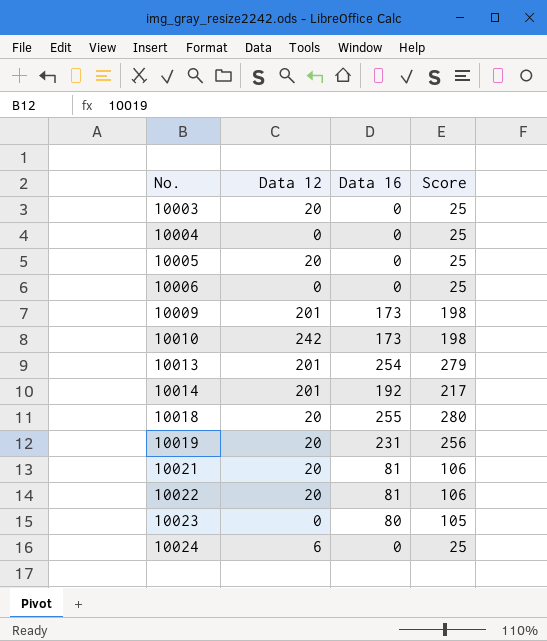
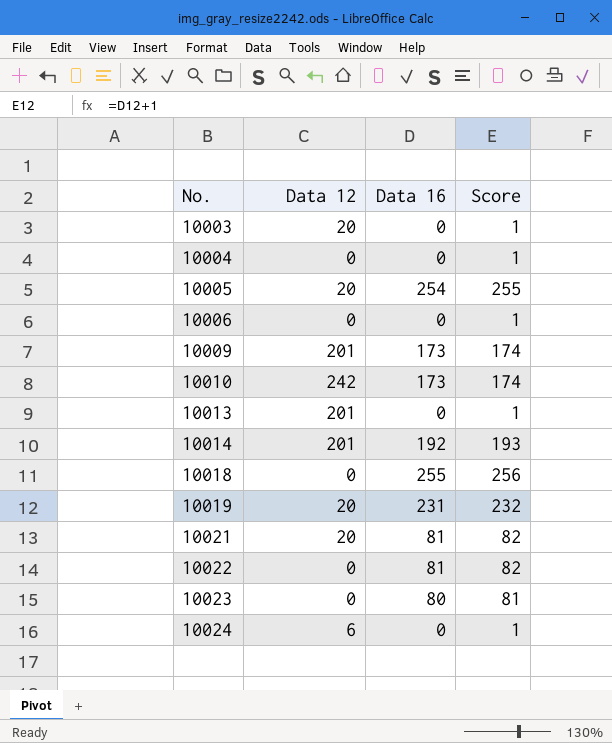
column Score | formula: [Data 16] + 25 -> [Data 16] + 1
10005 | Data 16: 0 -> 254
10013 | Data 16: 254 -> 0
10018 | Data 12: 20 -> 0
10022 | Data 12: 20 -> 0

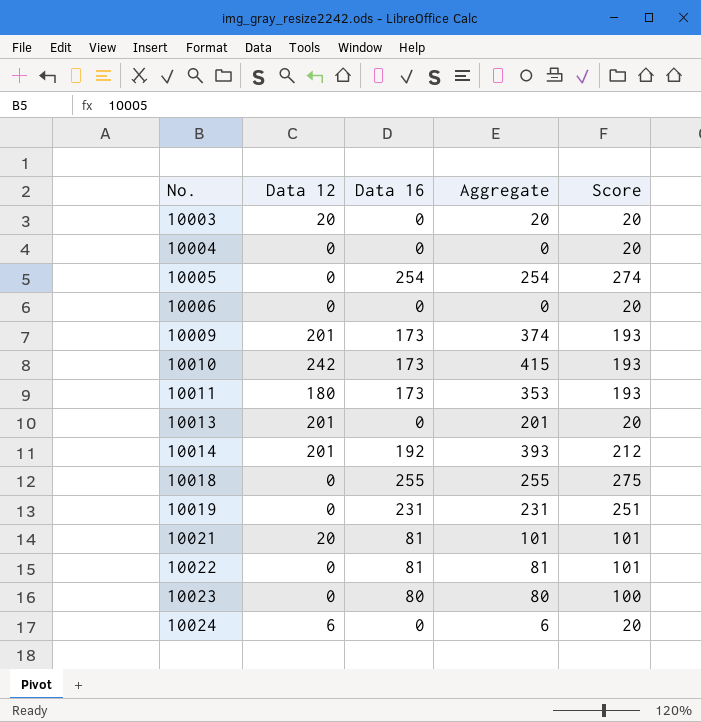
column Aggregate | formula: none -> [Data 12] + [Data 16]
column Score | formula: [Data 16] + 1 -> [Data 16] + 20
10005 | Data 12: 20 -> 0
row 10011: none -> 180 | 173 | 353 | 193
10019 | Data 12: 20 -> 0

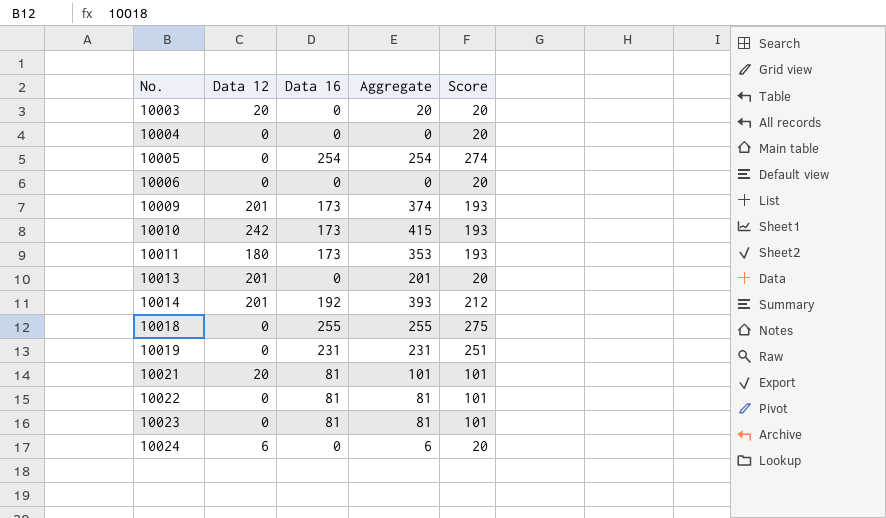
10023 | Data 16: 80 -> 81
10023 | Aggregate: 80 -> 81
10023 | Score: 100 -> 101

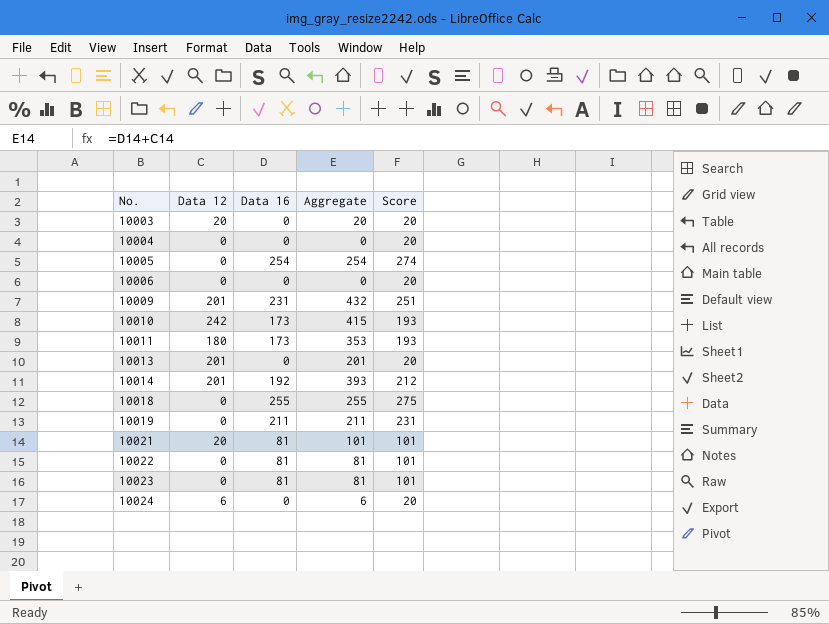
10009 | Data 16: 173 -> 231
10009 | Aggregate: 374 -> 432
10009 | Score: 193 -> 251
10019 | Data 16: 231 -> 211
10019 | Aggregate: 231 -> 211
10019 | Score: 251 -> 231

